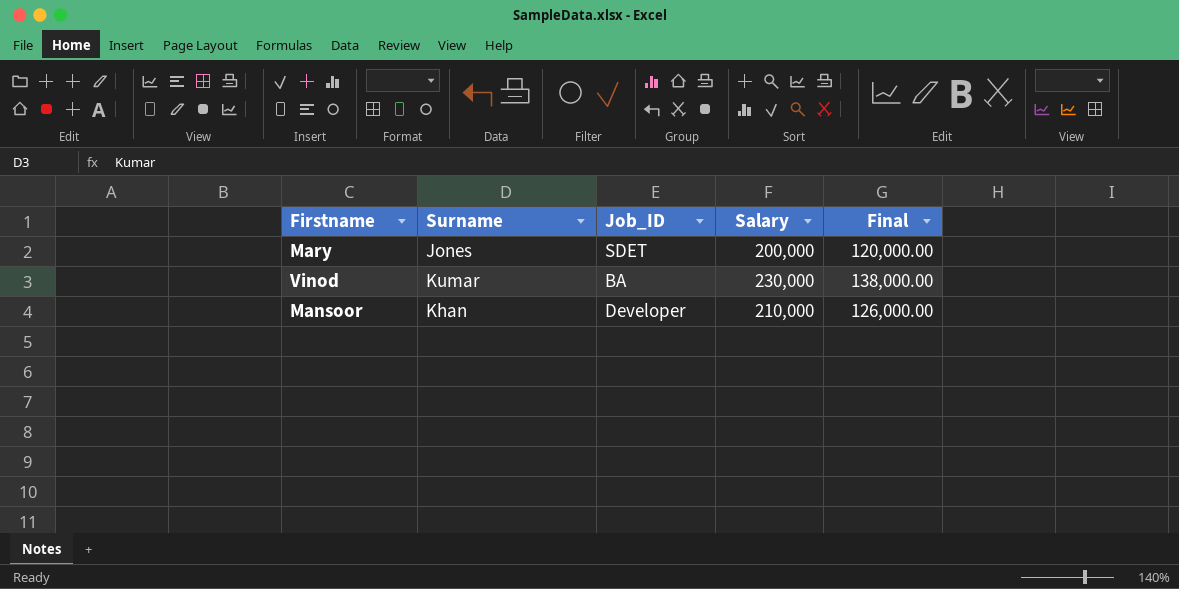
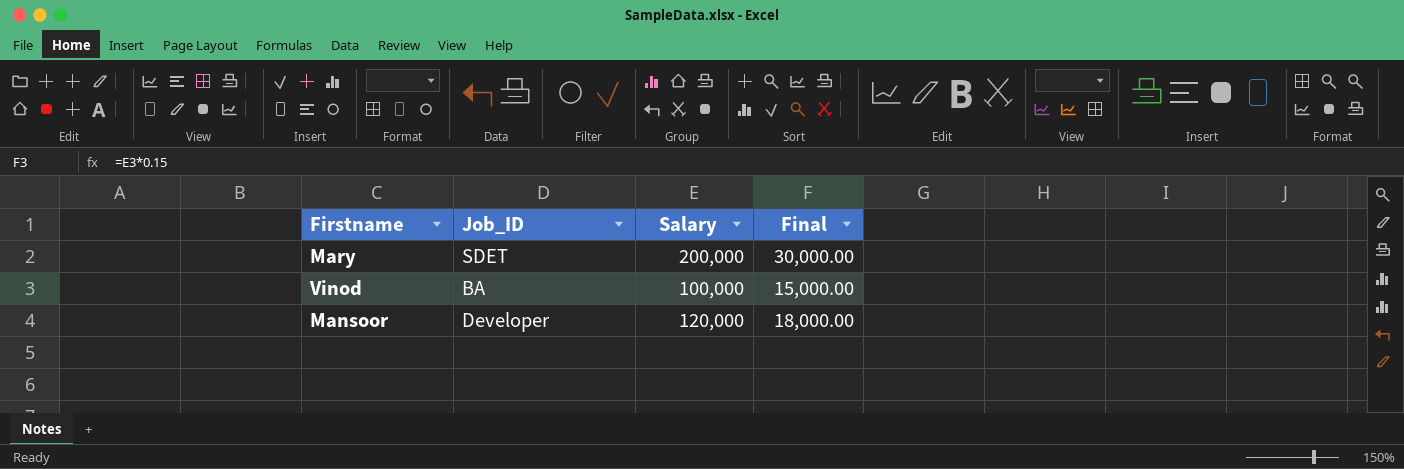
column Surname | position: 2 -> none
column Final | formula: [Salary] * 0.6 -> [Salary] * 0.15
Vinod | Salary: 230,000 -> 100,000
Mansoor | Salary: 210,000 -> 120,000

